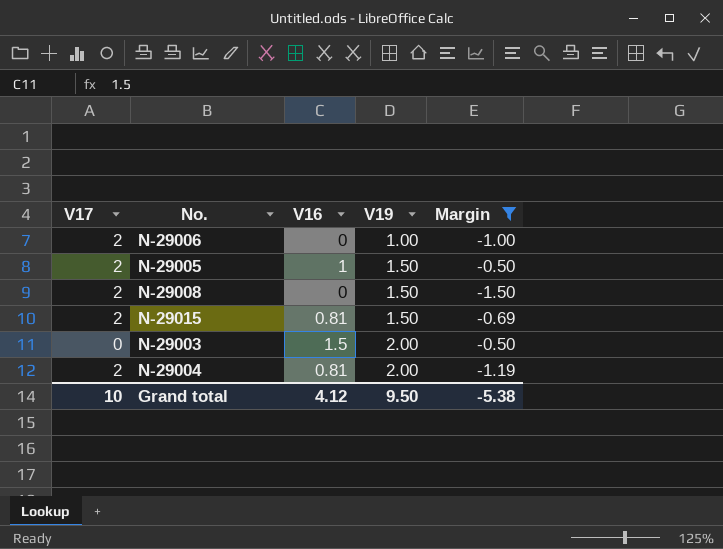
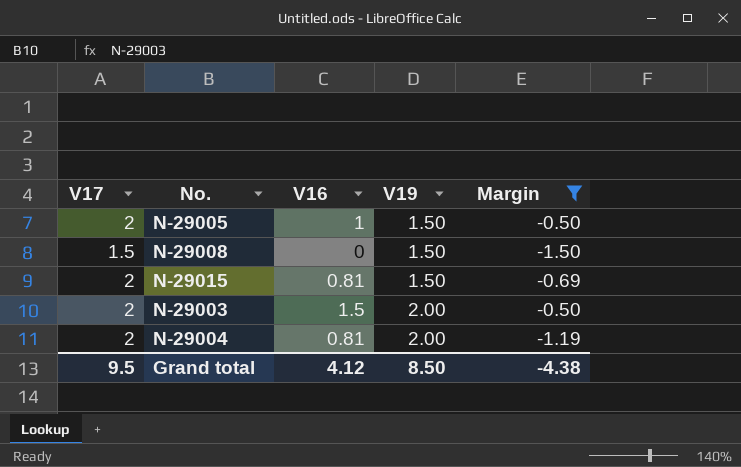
row N-29006: 2 | 0 | 1.00 | -1.00 -> none
N-29008 | V17: 2 -> 1.5
N-29003 | V17: 0 -> 2
Grand total | V17: 10 -> 9.5
Grand total | V19: 9.50 -> 8.50
Grand total | Margin: -5.38 -> -4.38

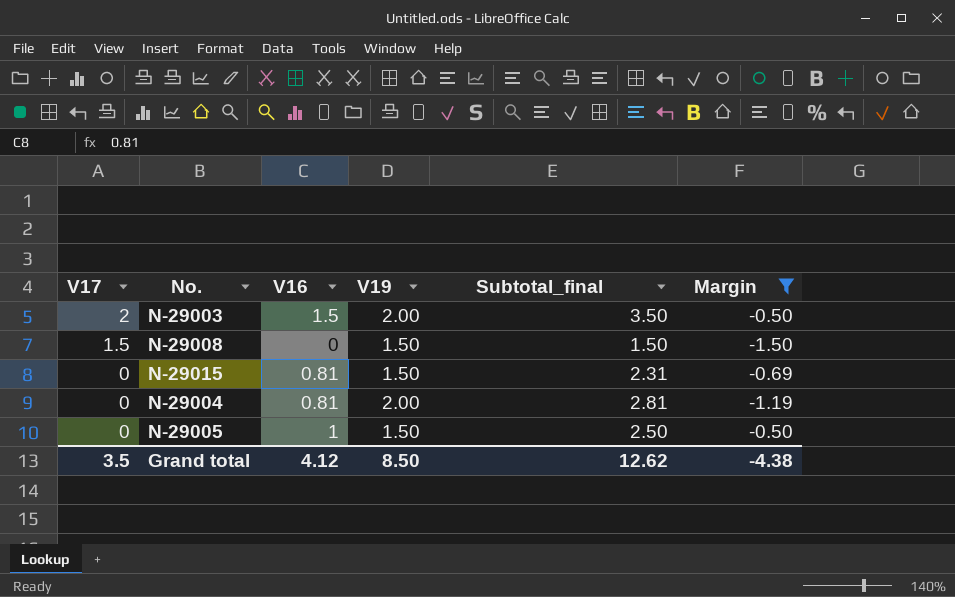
row order: V19 ascending -> V17 descending
column Subtotal_final | formula: none -> [V16] + [V19]
N-29015 | V17: 2 -> 0
N-29004 | V17: 2 -> 0
N-29005 | V17: 2 -> 0
Grand total | V17: 9.5 -> 3.5

